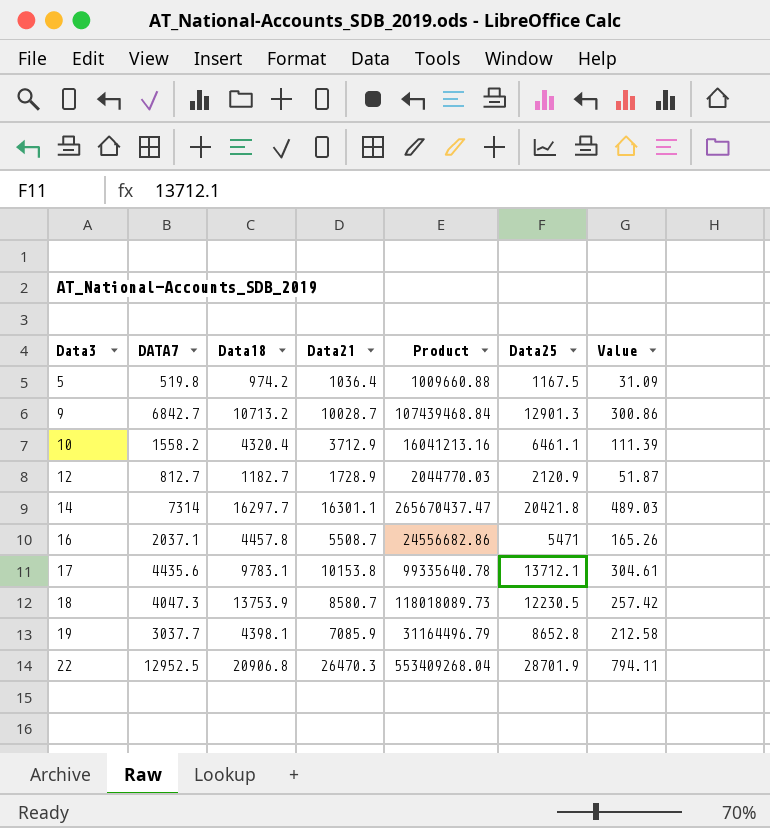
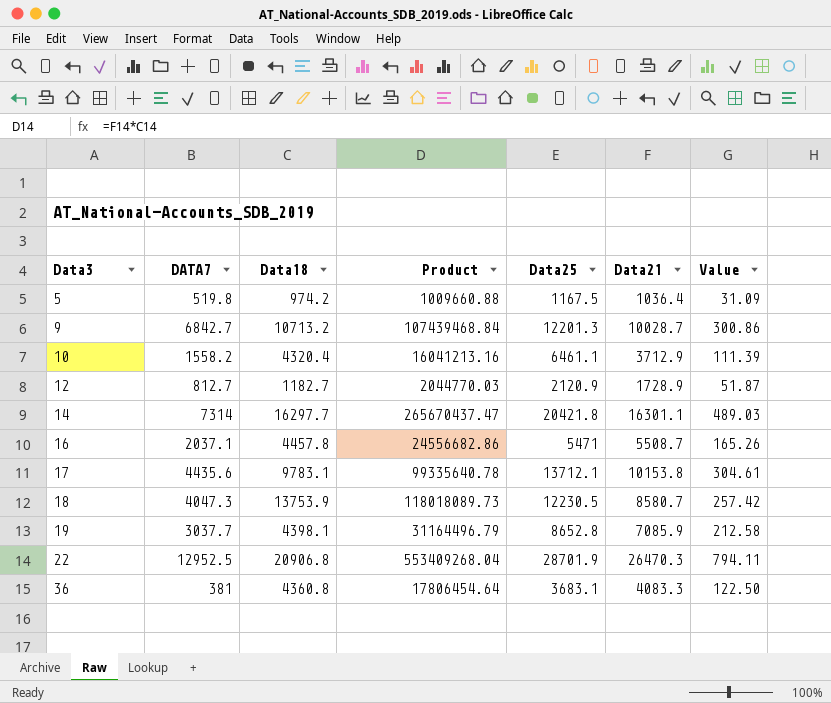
column Data21 | position: 4 -> 6
9 | Data25: 12901.3 -> 12201.3
row 36: none -> 381 | 4360.8 | 17806454.64 | 3683.1 | 4083.3 | 122.50

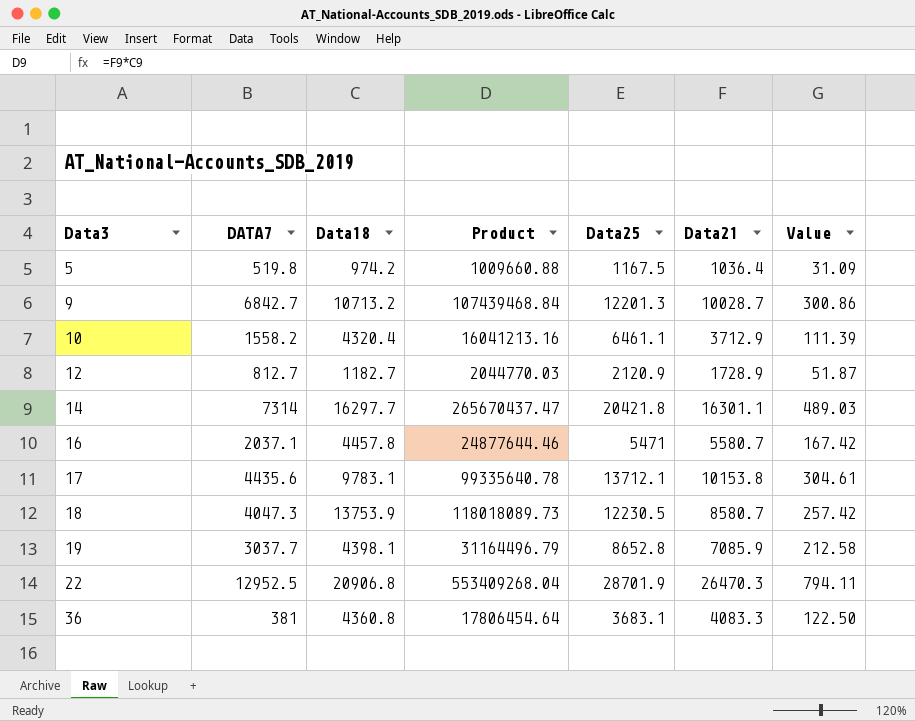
16 | Product: 24556682.86 -> 24877644.46
16 | Data21: 5508.7 -> 5580.7
16 | Value: 165.26 -> 167.42

